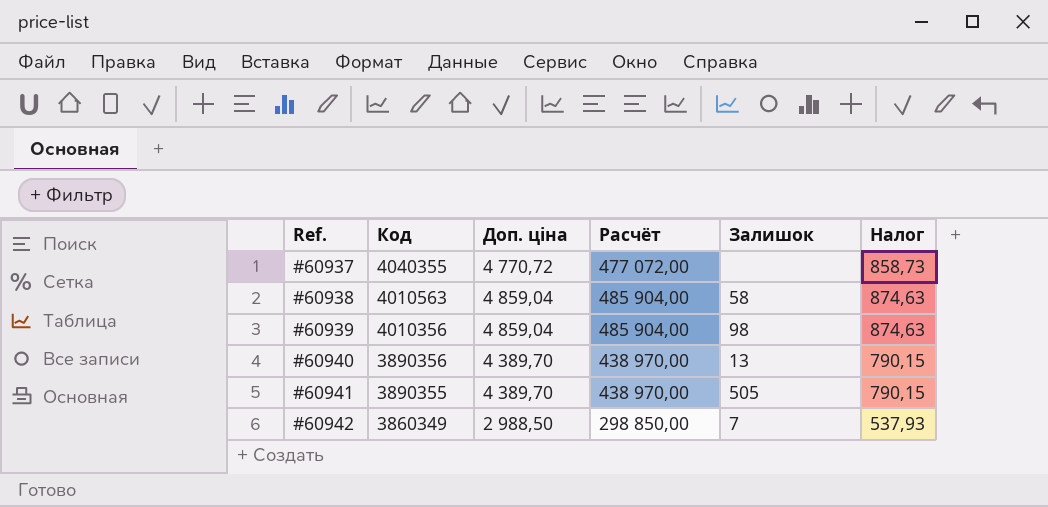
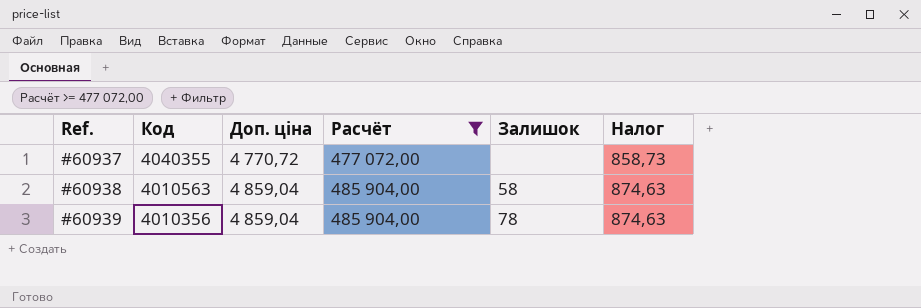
filter: none -> Расчёт >= 477 072,00
#60939 | Залишок: 98 -> 78

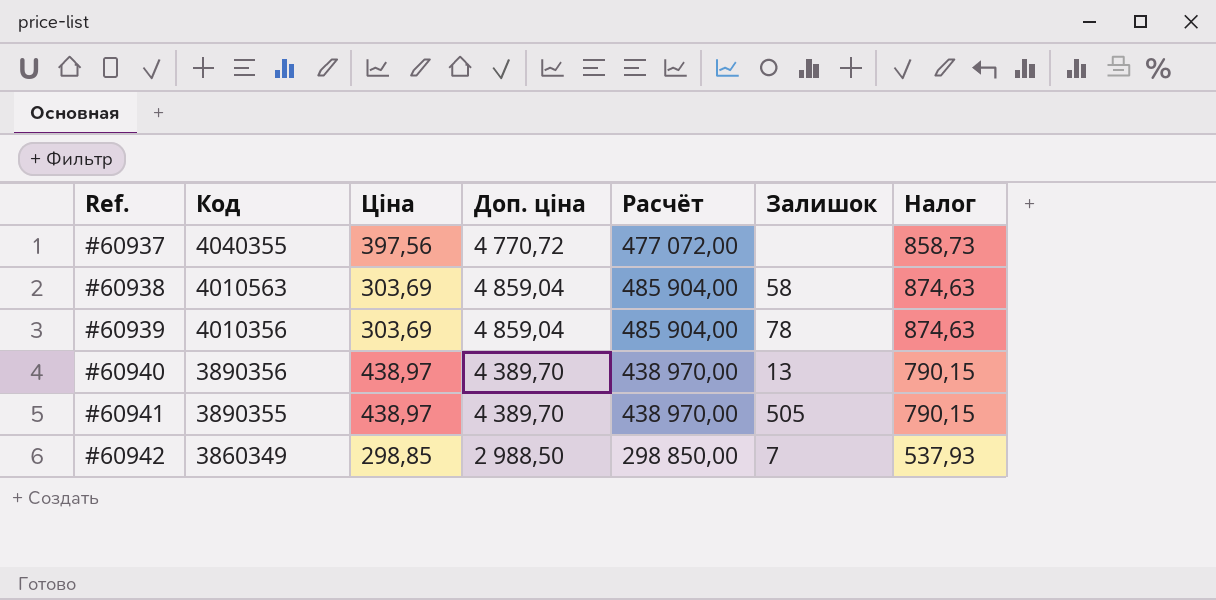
filter: Расчёт >= 477 072,00 -> none
column Ціна | position: none -> 3

